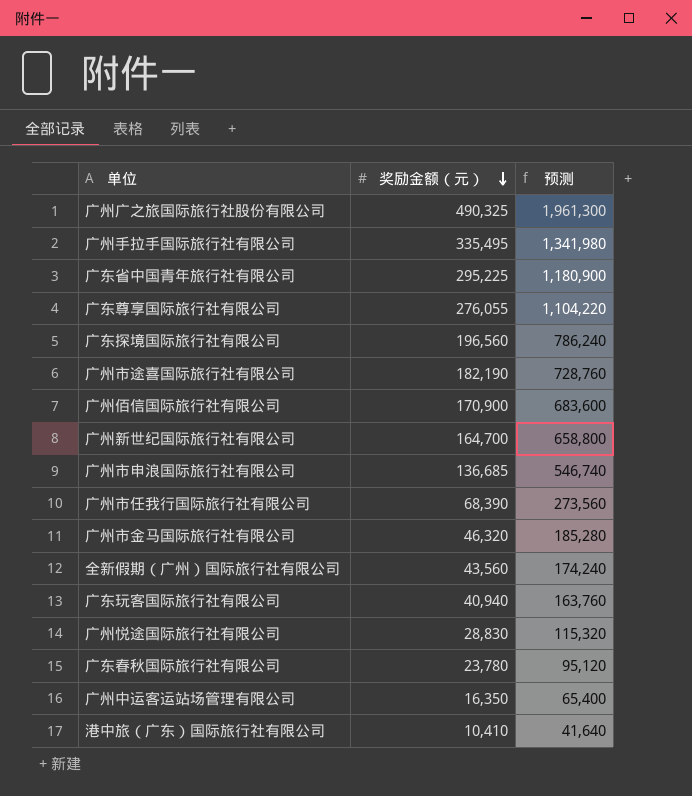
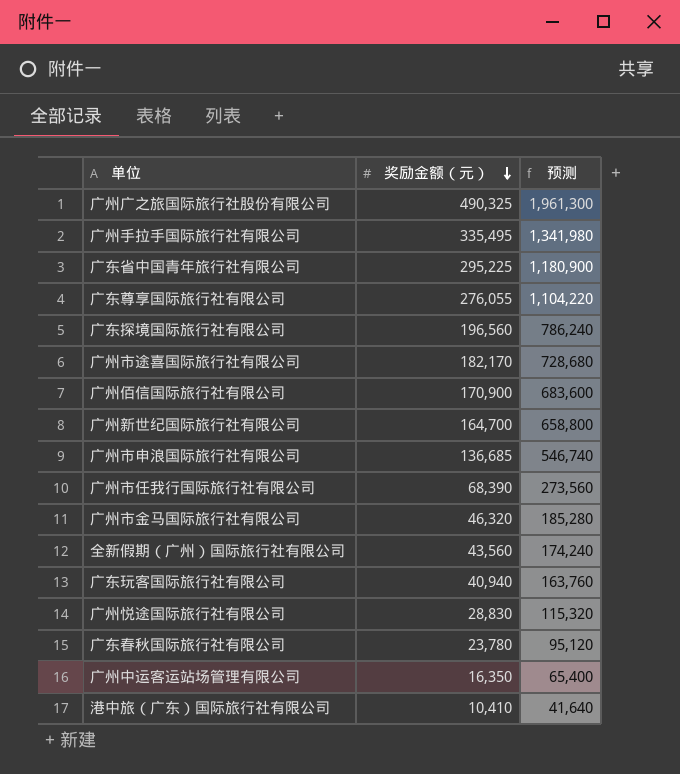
广州市途喜国际旅行社有限公司 | 奖励金额（元）: 182,190 -> 182,170
广州市途喜国际旅行社有限公司 | 预测: 728,760 -> 728,680

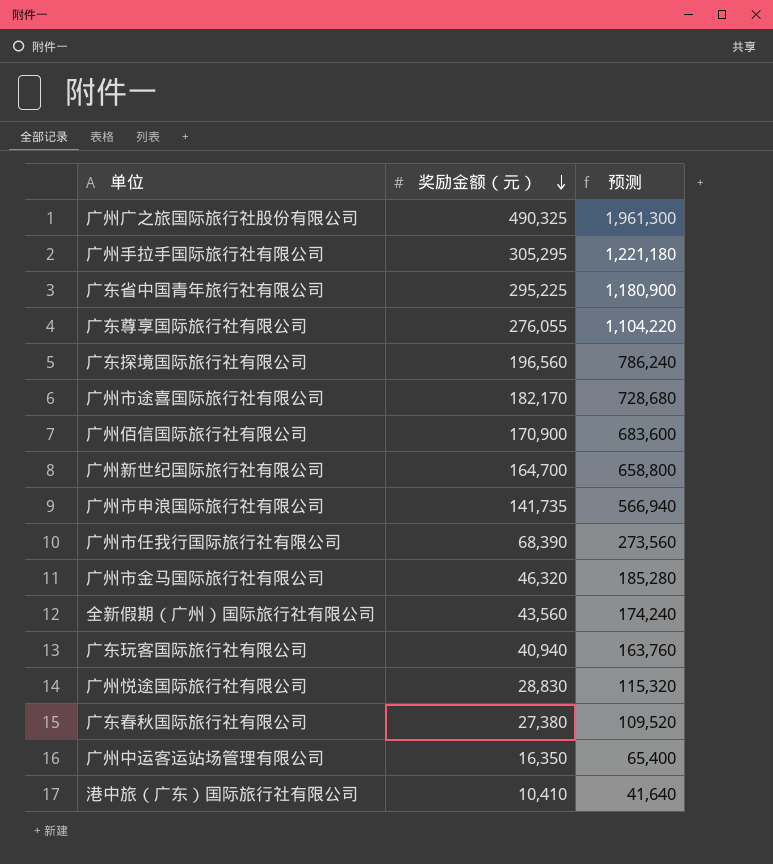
广州手拉手国际旅行社有限公司 | 奖励金额（元）: 335,495 -> 305,295
广州手拉手国际旅行社有限公司 | 预测: 1,341,980 -> 1,221,180
广州市申浪国际旅行社有限公司 | 奖励金额（元）: 136,685 -> 141,735
广州市申浪国际旅行社有限公司 | 预测: 546,740 -> 566,940
广东春秋国际旅行社有限公司 | 奖励金额（元）: 23,780 -> 27,380
广东春秋国际旅行社有限公司 | 预测: 95,120 -> 109,520

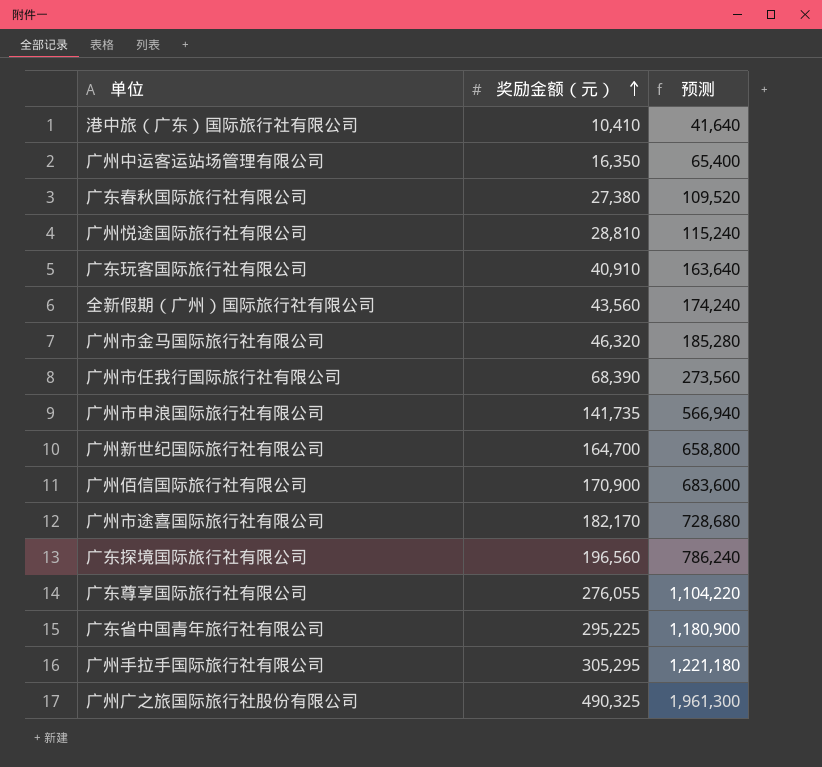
row order: 奖励金额（元） descending -> 奖励金额（元） ascending
广州悦途国际旅行社有限公司 | 奖励金额（元）: 28,830 -> 28,810
广州悦途国际旅行社有限公司 | 预测: 115,320 -> 115,240
广东玩客国际旅行社有限公司 | 奖励金额（元）: 40,940 -> 40,910
广东玩客国际旅行社有限公司 | 预测: 163,760 -> 163,640

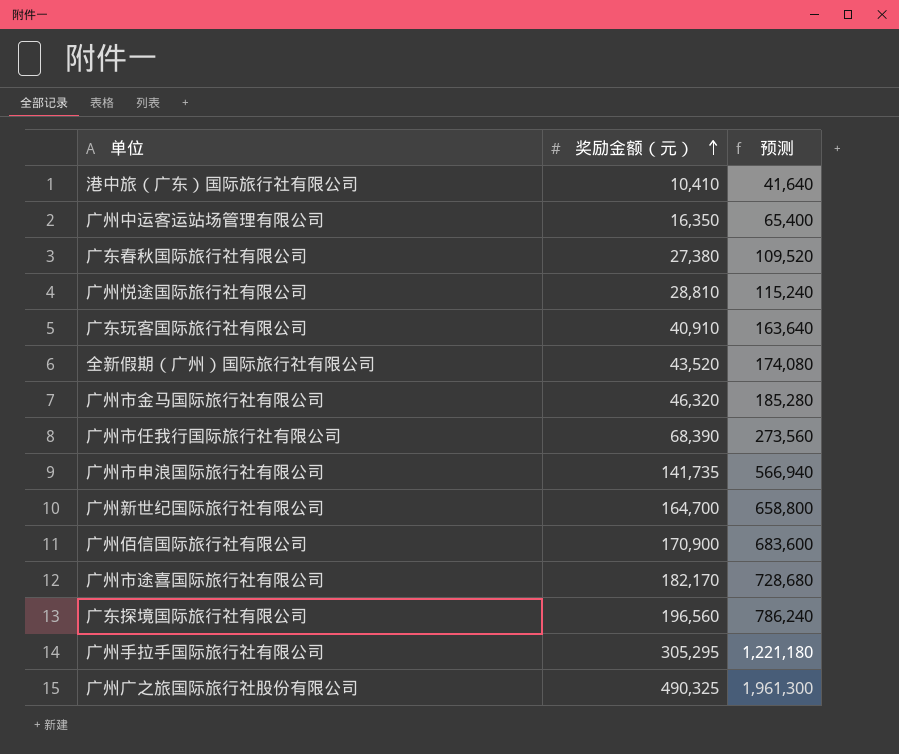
row 广东尊享国际旅行社有限公司: 276,055 | 1,104,220 -> none
row 广东省中国青年旅行社有限公司: 295,225 | 1,180,900 -> none
全新假期（广州）国际旅行社有限公司 | 奖励金额（元）: 43,560 -> 43,520
全新假期（广州）国际旅行社有限公司 | 预测: 174,240 -> 174,080

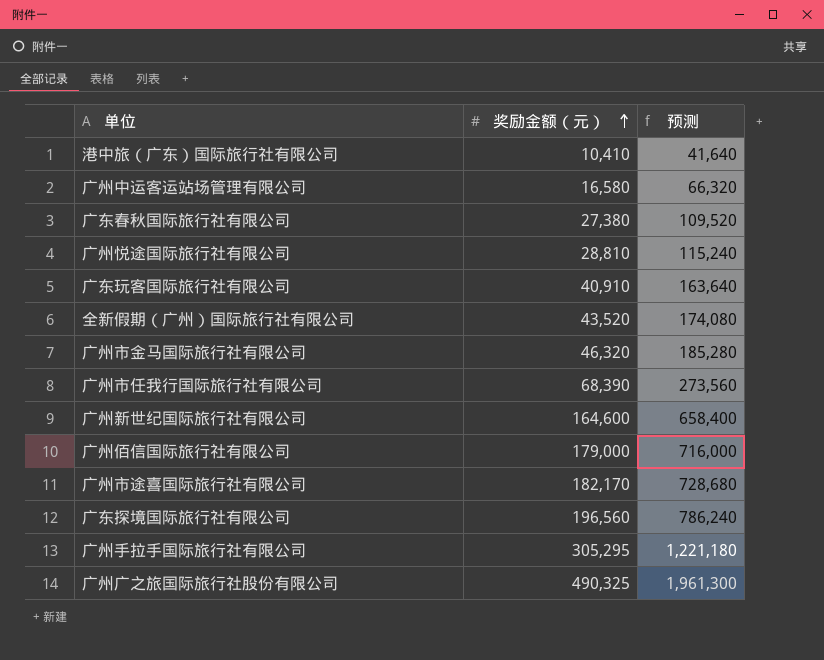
row 广州市申浪国际旅行社有限公司: 141,735 | 566,940 -> none
广州中运客运站场管理有限公司 | 奖励金额（元）: 16,350 -> 16,580
广州中运客运站场管理有限公司 | 预测: 65,400 -> 66,320
广州新世纪国际旅行社有限公司 | 奖励金额（元）: 164,700 -> 164,600
广州新世纪国际旅行社有限公司 | 预测: 658,800 -> 658,400
广州佰信国际旅行社有限公司 | 奖励金额（元）: 170,900 -> 179,000
广州佰信国际旅行社有限公司 | 预测: 683,600 -> 716,000

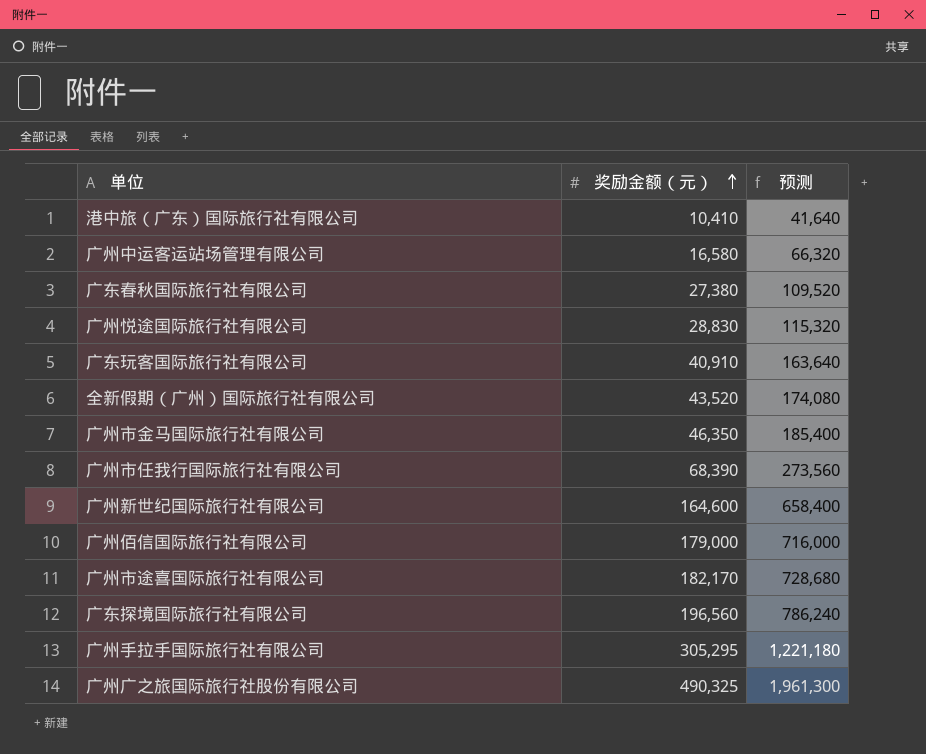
广州悦途国际旅行社有限公司 | 奖励金额（元）: 28,810 -> 28,830
广州悦途国际旅行社有限公司 | 预测: 115,240 -> 115,320
广州市金马国际旅行社有限公司 | 奖励金额（元）: 46,320 -> 46,350
广州市金马国际旅行社有限公司 | 预测: 185,280 -> 185,400

